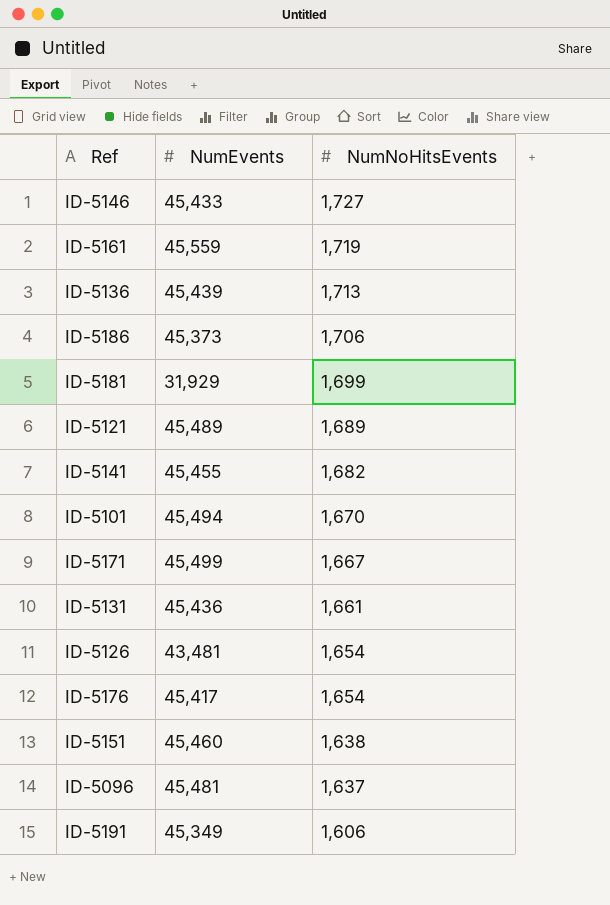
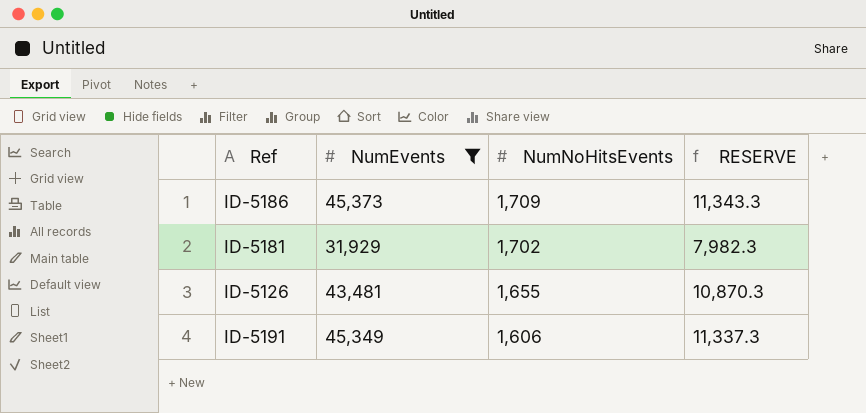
filter: none -> NumEvents <= 45,373
column RESERVE | formula: none -> [NumEvents] * 0.25
ID-5186 | NumNoHitsEvents: 1,706 -> 1,709
ID-5181 | NumNoHitsEvents: 1,699 -> 1,702
ID-5126 | NumNoHitsEvents: 1,654 -> 1,655

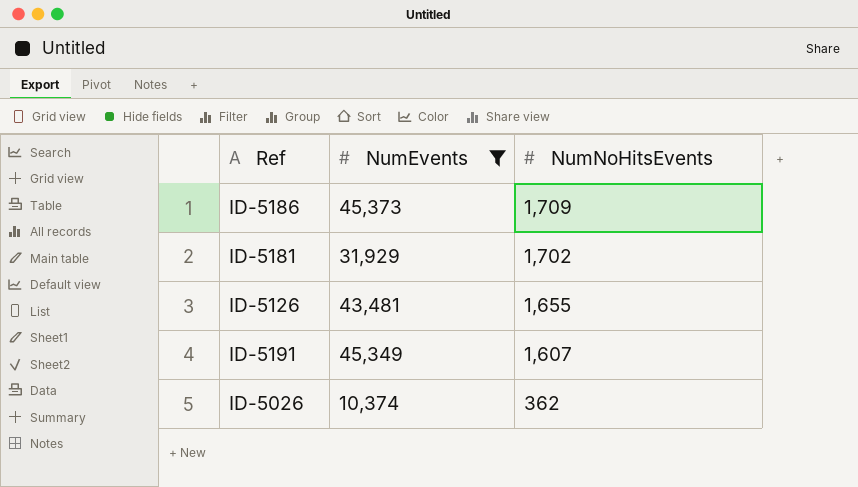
column RESERVE | formula: [NumEvents] * 0.25 -> none
ID-5191 | NumNoHitsEvents: 1,606 -> 1,607
row ID-5026: none -> 10,374 | 362

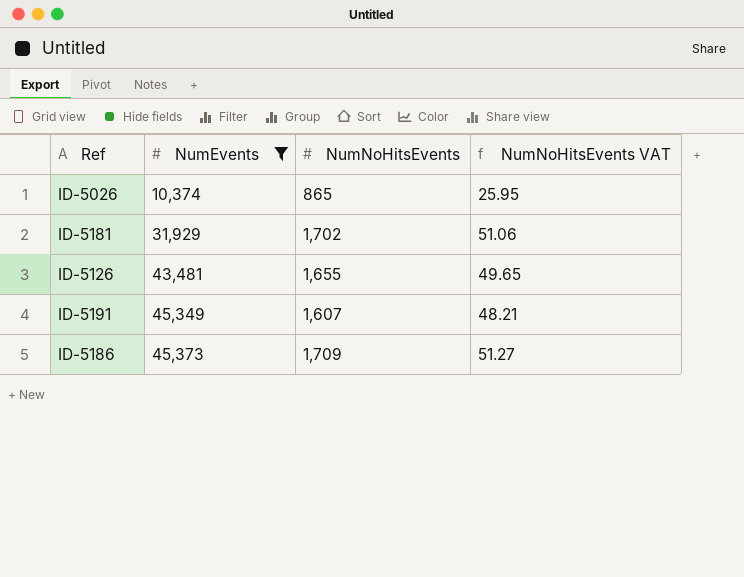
row order: NumNoHitsEvents descending -> NumEvents ascending
column NumNoHitsEvents VAT | formula: none -> [NumNoHitsEvents] * 0.03
ID-5026 | NumNoHitsEvents: 362 -> 865

